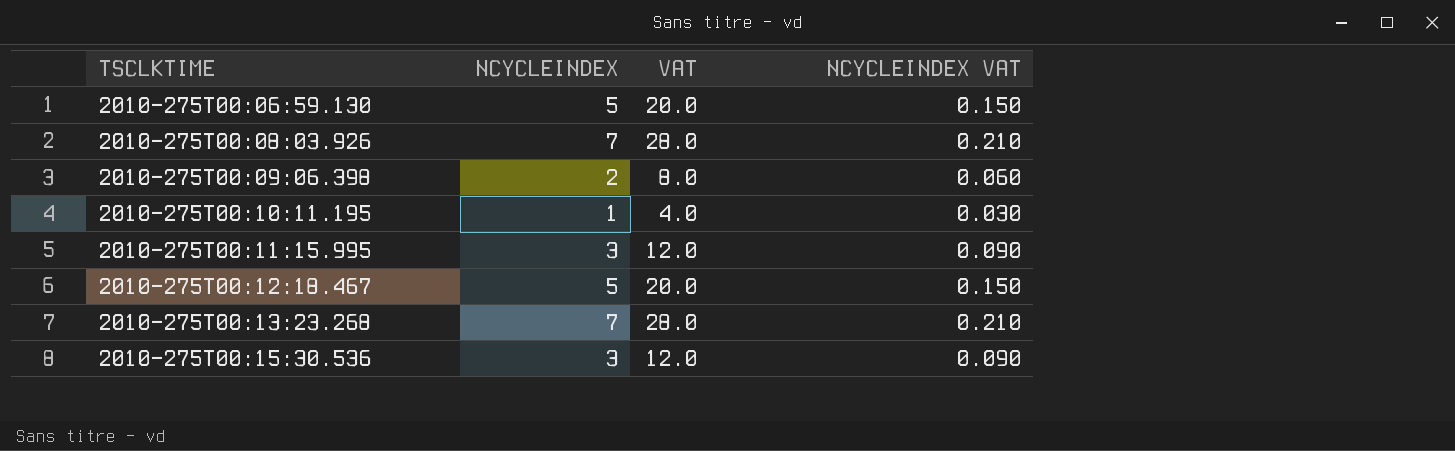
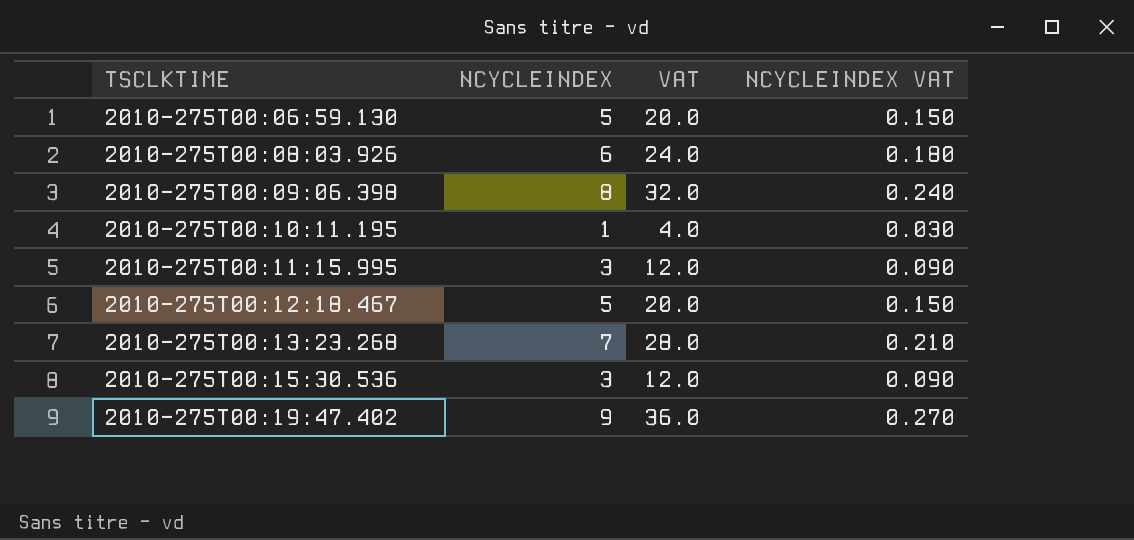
2010-275T00:08:03.926 | NCYCLEINDEX: 7 -> 6
2010-275T00:08:03.926 | VAT: 28.0 -> 24.0
2010-275T00:08:03.926 | NCYCLEINDEX VAT: 0.210 -> 0.180
2010-275T00:09:06.398 | NCYCLEINDEX: 2 -> 8
2010-275T00:09:06.398 | VAT: 8.0 -> 32.0
2010-275T00:09:06.398 | NCYCLEINDEX VAT: 0.060 -> 0.240
row 2010-275T00:19:47.402: none -> 9 | 36.0 | 0.270

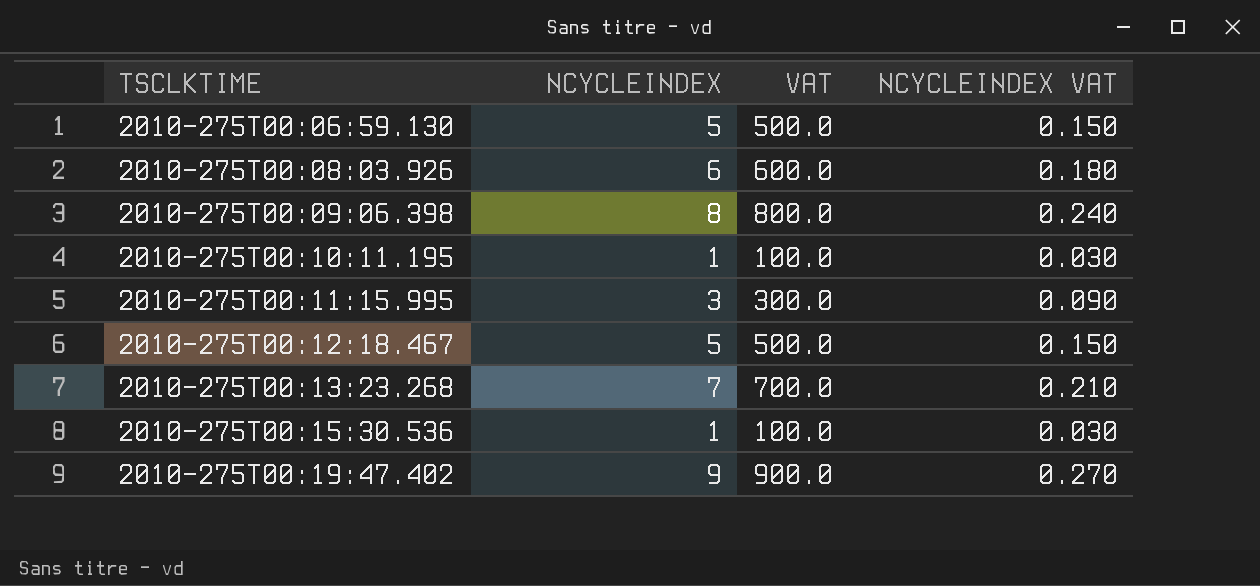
column VAT | formula: [NCYCLEINDEX] * 4 -> [NCYCLEINDEX] * 100
2010-275T00:15:30.536 | NCYCLEINDEX: 3 -> 1
2010-275T00:15:30.536 | NCYCLEINDEX VAT: 0.090 -> 0.030

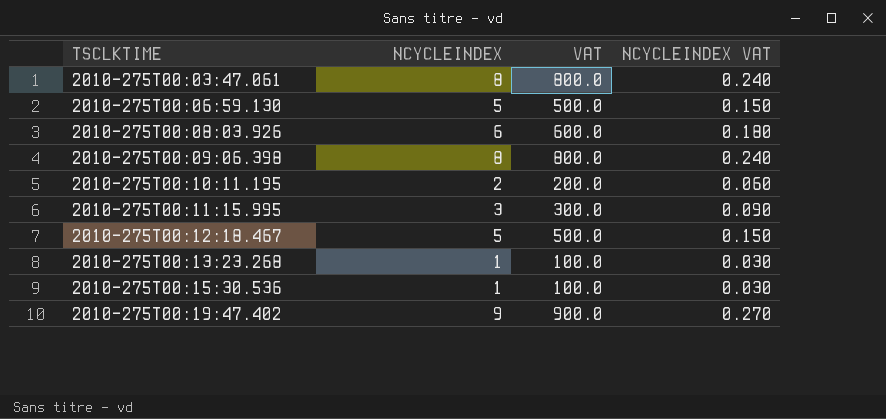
row 2010-275T00:03:47.061: none -> 8 | 800.0 | 0.240
2010-275T00:10:11.195 | NCYCLEINDEX: 1 -> 2
2010-275T00:10:11.195 | VAT: 100.0 -> 200.0
2010-275T00:10:11.195 | NCYCLEINDEX VAT: 0.030 -> 0.060
2010-275T00:13:23.268 | NCYCLEINDEX: 7 -> 1
2010-275T00:13:23.268 | VAT: 700.0 -> 100.0
2010-275T00:13:23.268 | NCYCLEINDEX VAT: 0.210 -> 0.030

